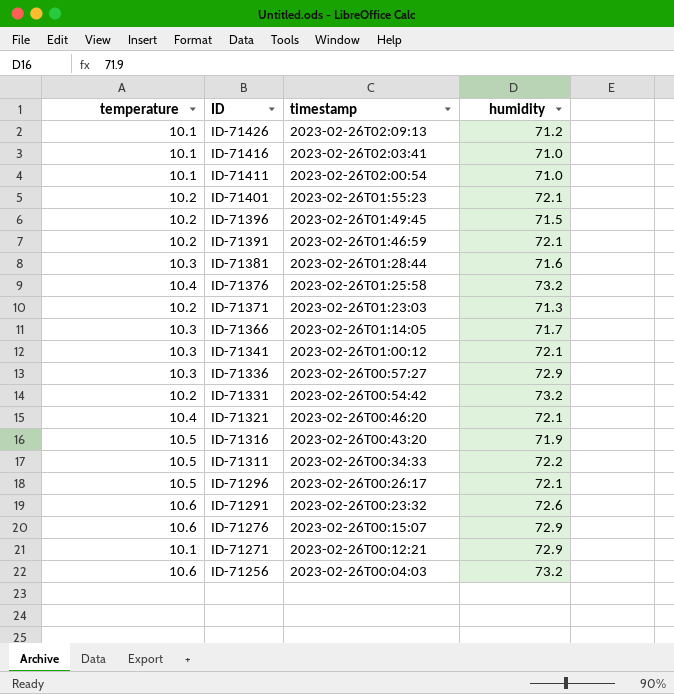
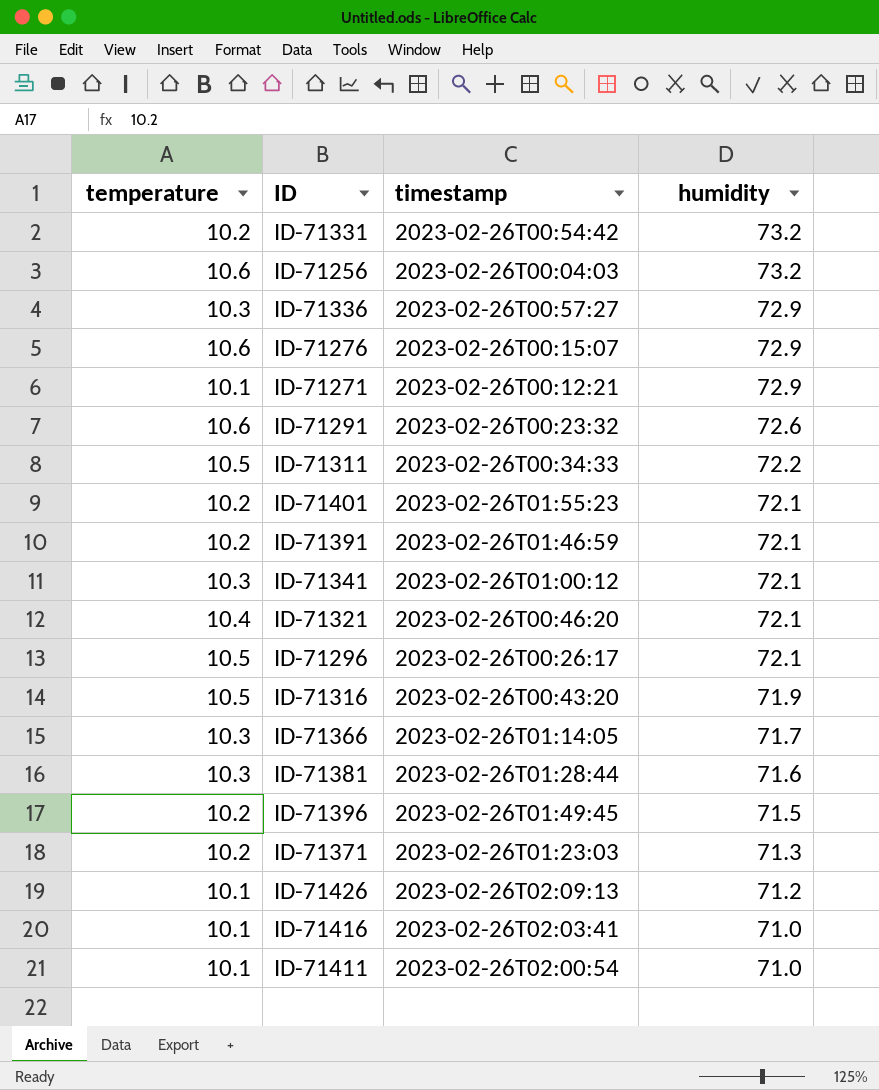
row order: ID descending -> humidity descending
row ID-71376: 10.4 | 2023-02-26T01:25:58 | 73.2 -> none

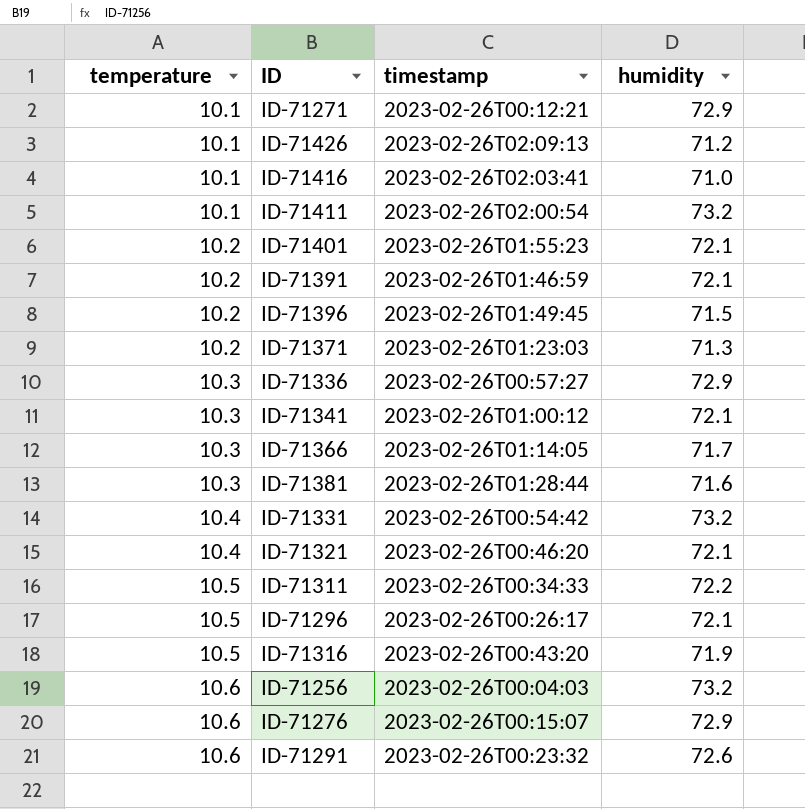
row order: humidity descending -> temperature ascending
ID-71411 | humidity: 71.0 -> 73.2
ID-71331 | temperature: 10.2 -> 10.4

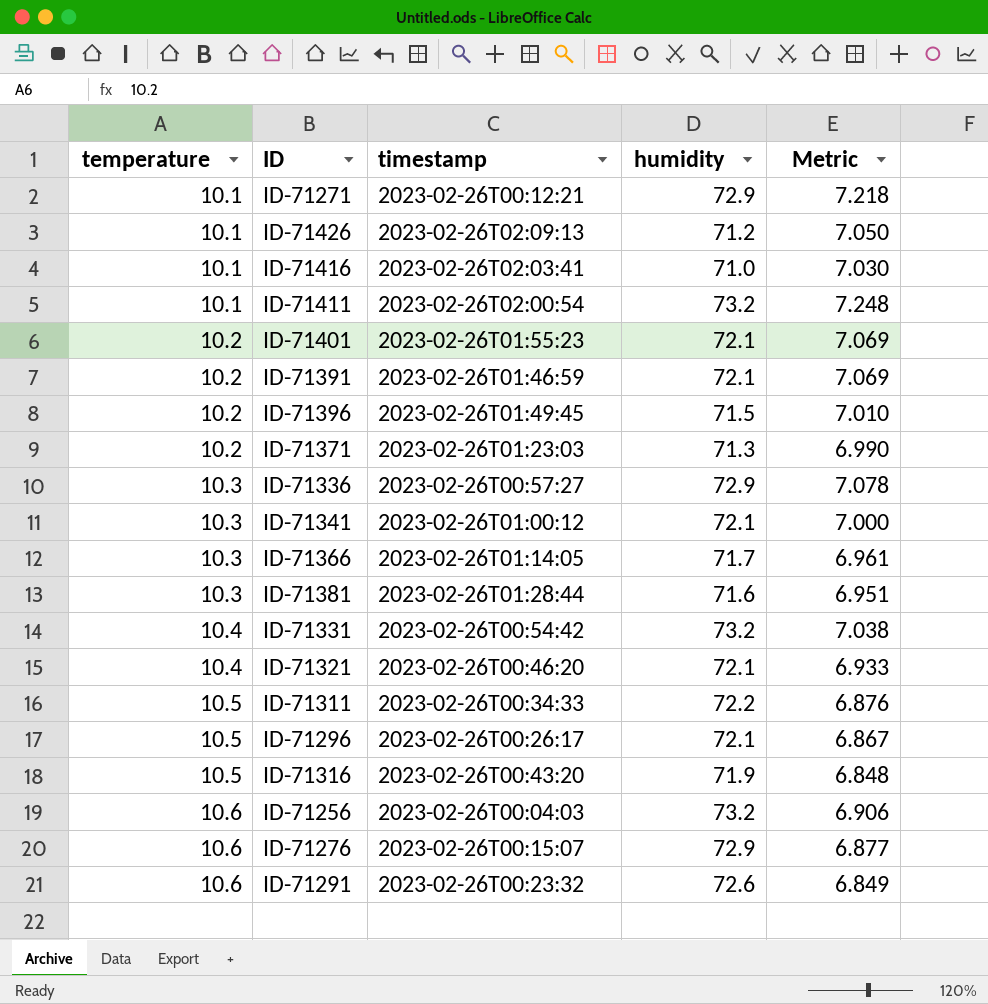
column Metric | formula: none -> [humidity] / [temperature]

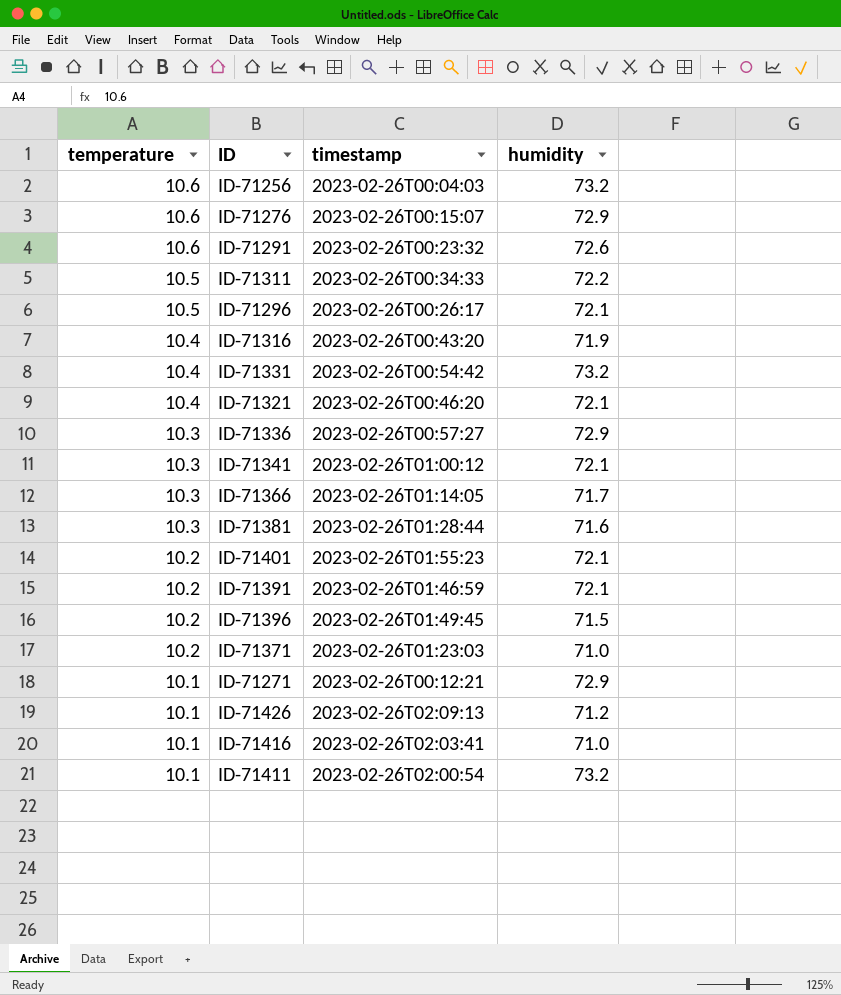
row order: temperature ascending -> temperature descending
column Metric | formula: [humidity] / [temperature] -> none
ID-71316 | temperature: 10.5 -> 10.4
ID-71371 | humidity: 71.3 -> 71.0

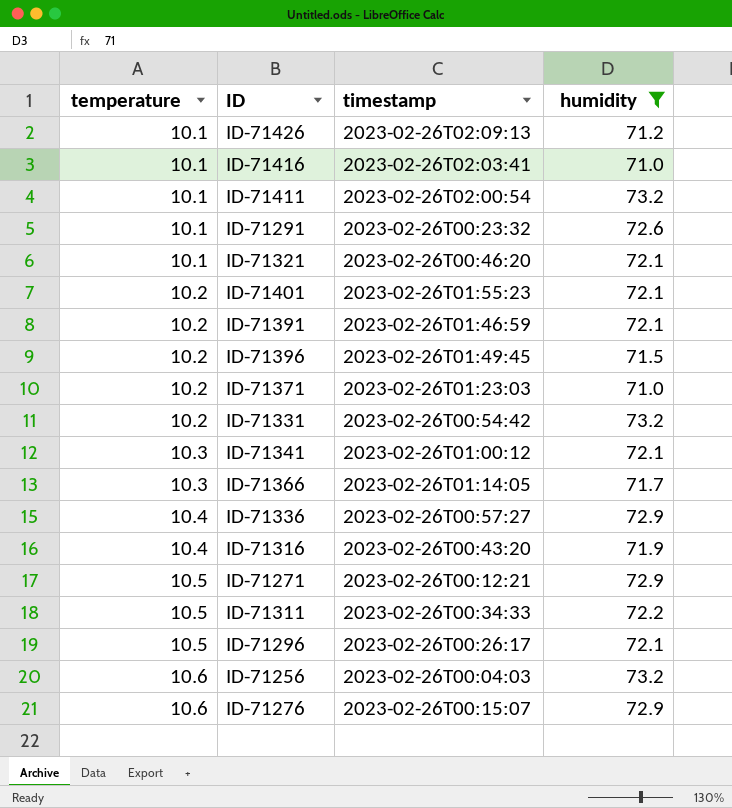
filter: none -> humidity != 71.6
row order: temperature descending -> temperature ascending
ID-71291 | temperature: 10.6 -> 10.1
ID-71321 | temperature: 10.4 -> 10.1
ID-71331 | temperature: 10.4 -> 10.2
ID-71336 | temperature: 10.3 -> 10.4
ID-71271 | temperature: 10.1 -> 10.5

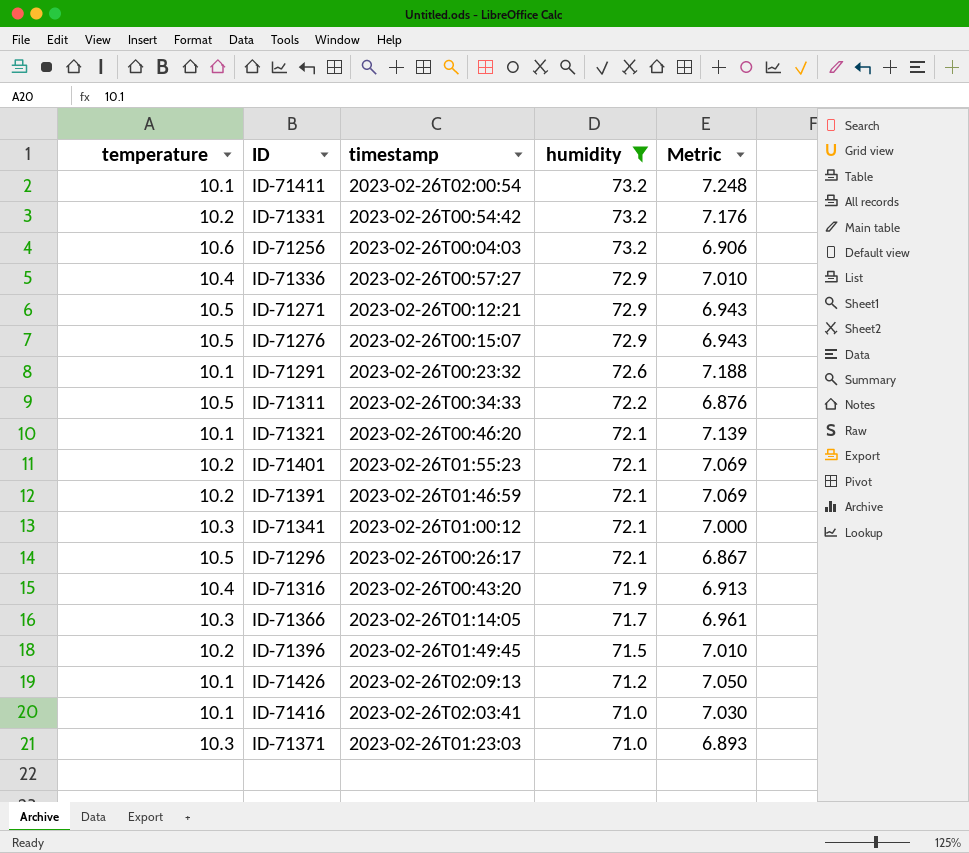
row order: temperature ascending -> humidity descending
column Metric | formula: none -> [humidity] / [temperature]
ID-71276 | temperature: 10.6 -> 10.5
ID-71371 | temperature: 10.2 -> 10.3

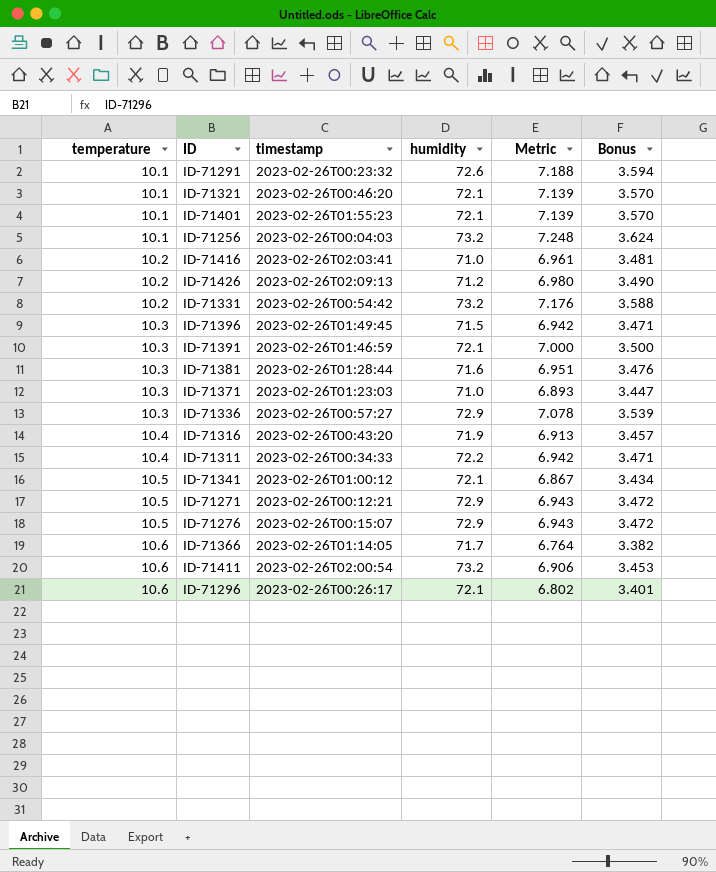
filter: humidity != 71.6 -> none
row order: humidity descending -> temperature ascending
column Bonus | formula: none -> [Metric] * 0.5
ID-71401 | temperature: 10.2 -> 10.1
ID-71401 | Metric: 7.069 -> 7.139
ID-71256 | temperature: 10.6 -> 10.1
ID-71256 | Metric: 6.906 -> 7.248
ID-71416 | temperature: 10.1 -> 10.2
ID-71416 | Metric: 7.030 -> 6.961
ID-71426 | temperature: 10.1 -> 10.2
ID-71426 | Metric: 7.050 -> 6.980
ID-71396 | temperature: 10.2 -> 10.3
ID-71396 | Metric: 7.010 -> 6.942
ID-71391 | temperature: 10.2 -> 10.3
ID-71391 | Metric: 7.069 -> 7.000
ID-71336 | temperature: 10.4 -> 10.3
ID-71336 | Metric: 7.010 -> 7.078
ID-71311 | temperature: 10.5 -> 10.4
ID-71311 | Metric: 6.876 -> 6.942
ID-71341 | temperature: 10.3 -> 10.5
ID-71341 | Metric: 7.000 -> 6.867
ID-71366 | temperature: 10.3 -> 10.6
ID-71366 | Metric: 6.961 -> 6.764
ID-71411 | temperature: 10.1 -> 10.6
ID-71411 | Metric: 7.248 -> 6.906
ID-71296 | temperature: 10.5 -> 10.6
ID-71296 | Metric: 6.867 -> 6.802

